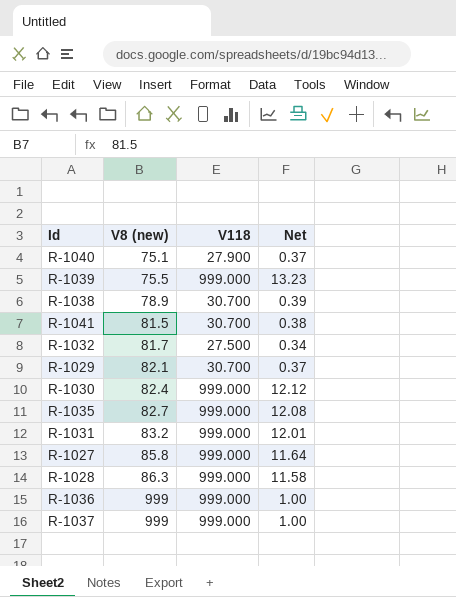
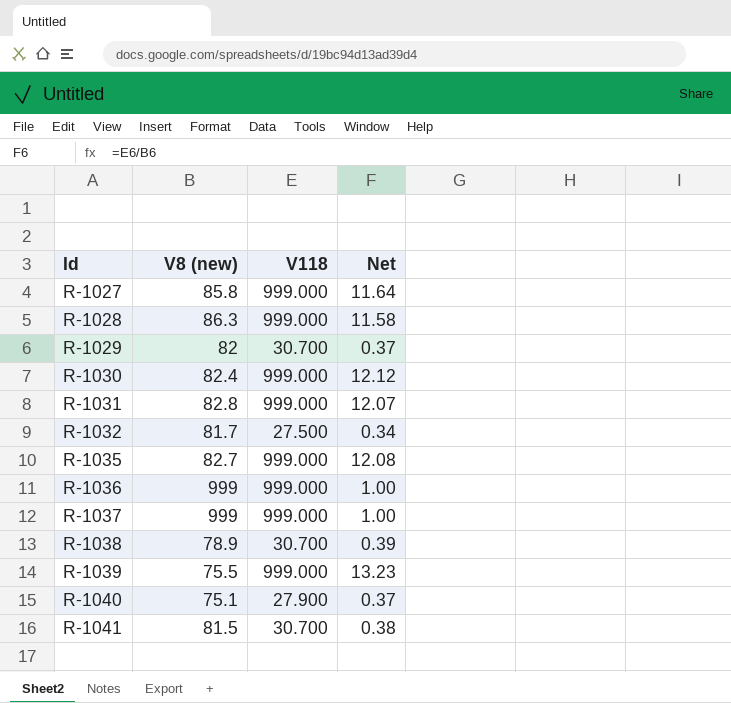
row order: V8 (new) ascending -> Id ascending
R-1029 | V8 (new): 82.1 -> 82
R-1031 | V8 (new): 83.2 -> 82.8
R-1031 | Net: 12.01 -> 12.07

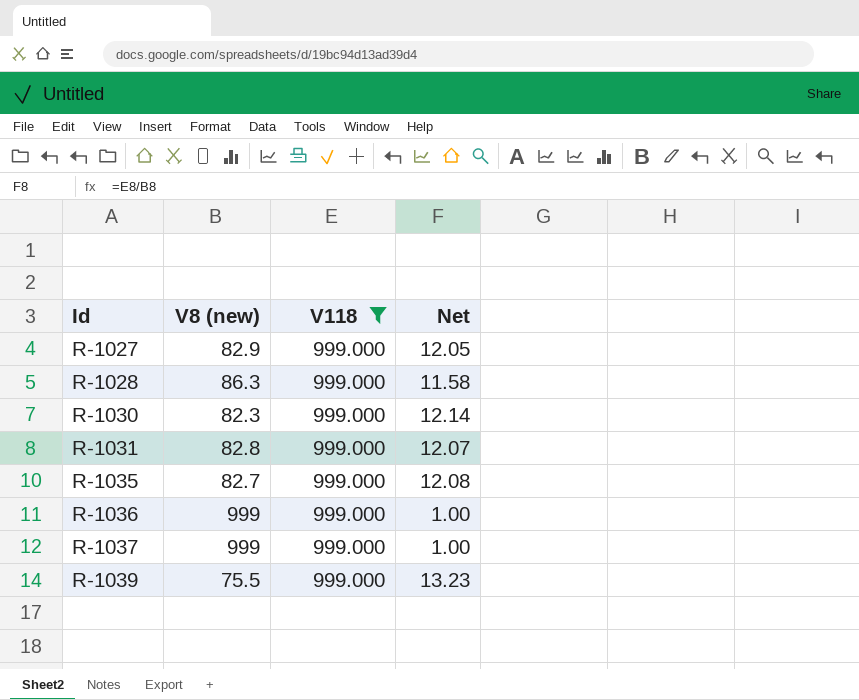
filter: none -> V118 = 999.000
R-1027 | V8 (new): 85.8 -> 82.9
R-1027 | Net: 11.64 -> 12.05
R-1030 | V8 (new): 82.4 -> 82.3
R-1030 | Net: 12.12 -> 12.14

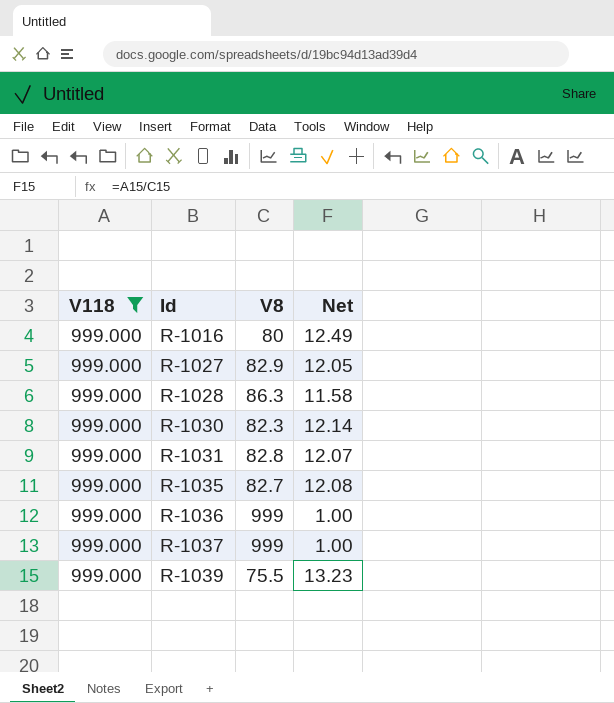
column V118 | position: 3 -> 1
column name: V8 (new) -> V8
row R-1016: none -> 999.000 | 80 | 12.49

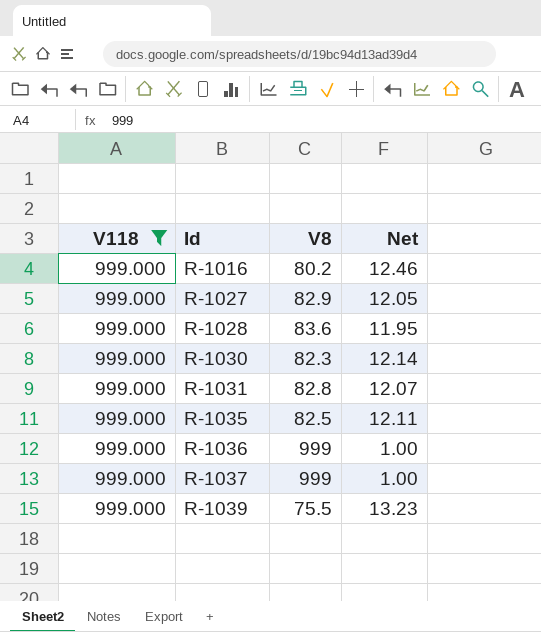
R-1016 | V8: 80 -> 80.2
R-1016 | Net: 12.49 -> 12.46
R-1028 | V8: 86.3 -> 83.6
R-1028 | Net: 11.58 -> 11.95
R-1035 | V8: 82.7 -> 82.5
R-1035 | Net: 12.08 -> 12.11

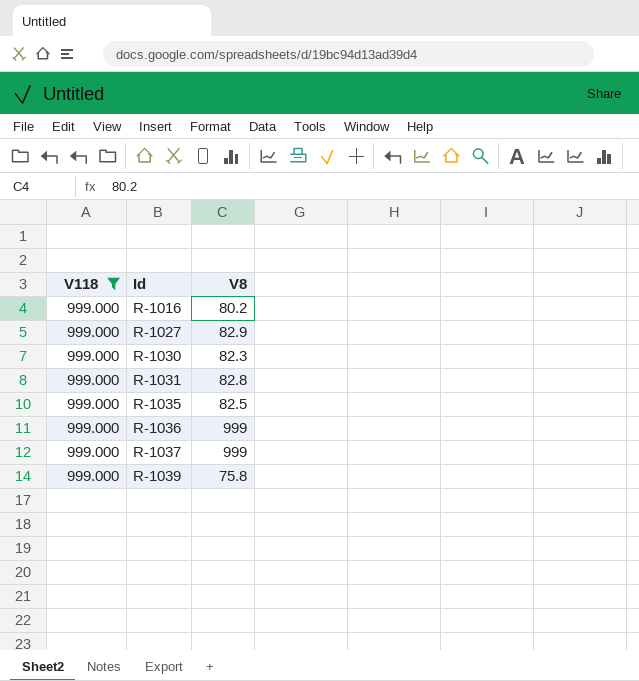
column Net | formula: [V118] / [V8] -> none
row R-1028: 999.000 | 83.6 | 11.95 -> none
R-1039 | V8: 75.5 -> 75.8

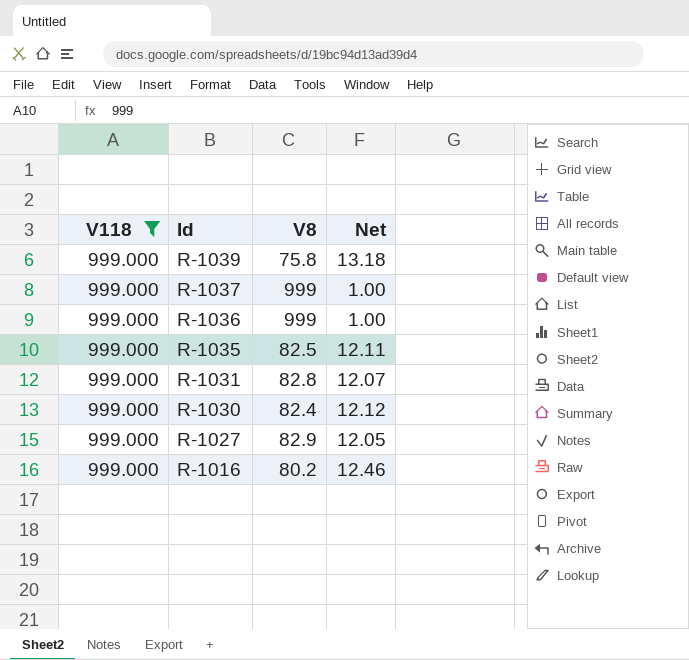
row order: Id ascending -> Id descending
column Net | formula: none -> [V118] / [V8]
R-1030 | V8: 82.3 -> 82.4

